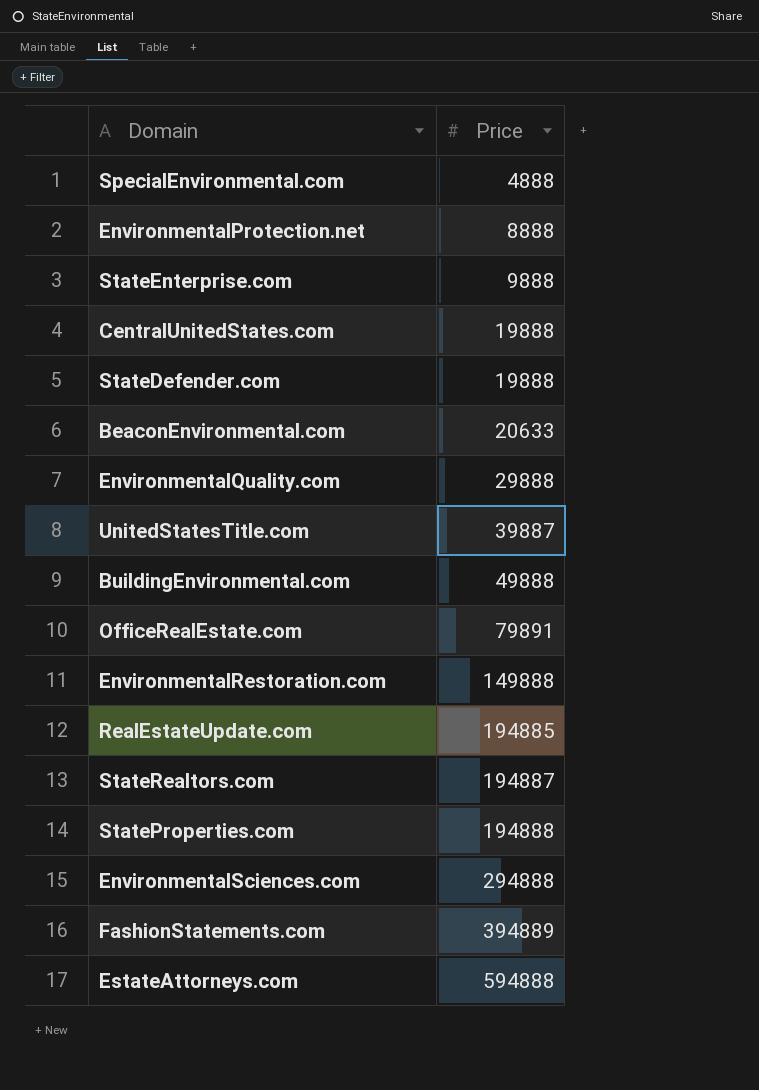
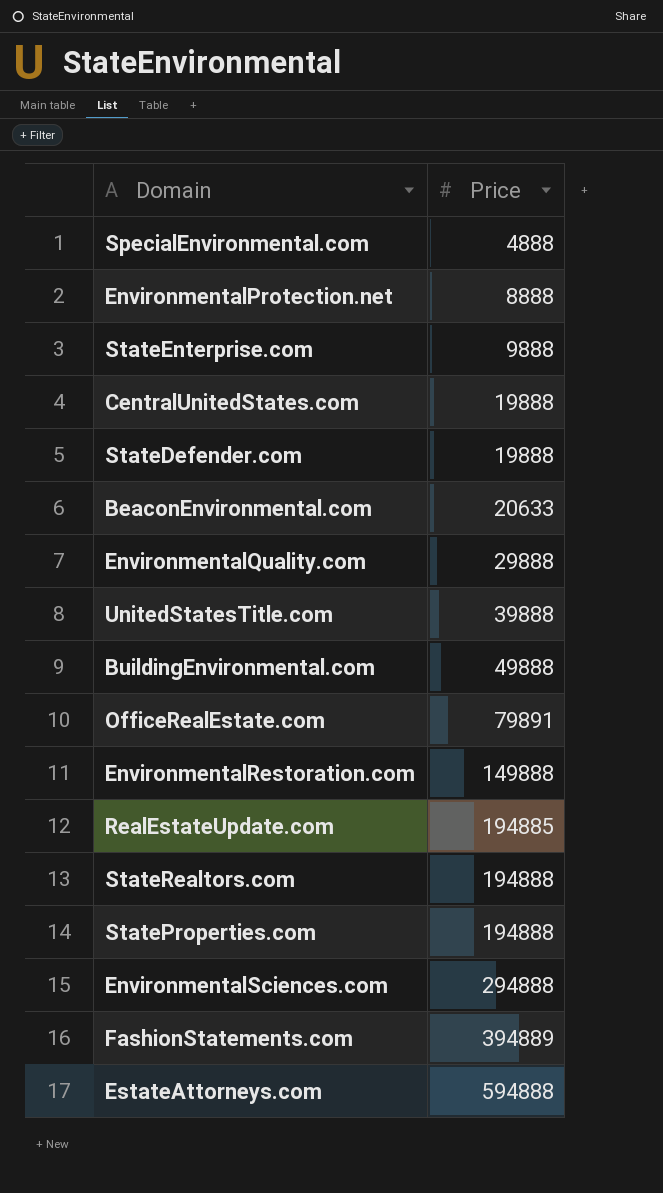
UnitedStatesTitle.com | Price: 39887 -> 39888
StateRealtors.com | Price: 194887 -> 194888

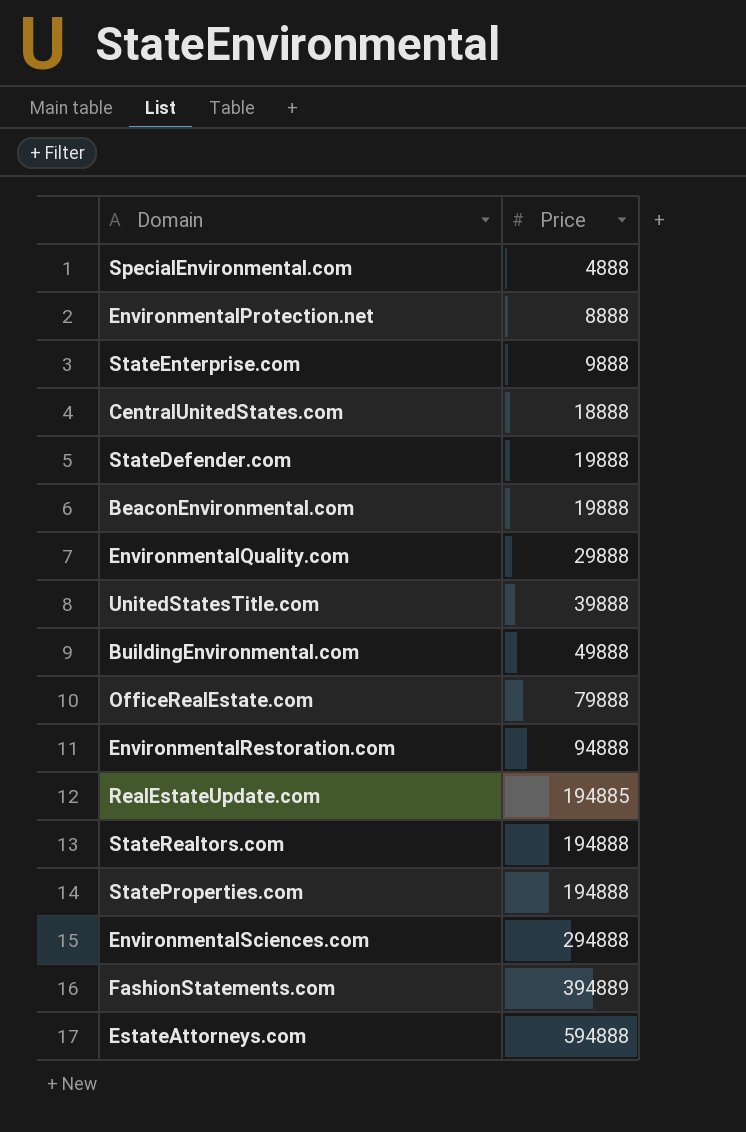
CentralUnitedStates.com | Price: 19888 -> 18888
BeaconEnvironmental.com | Price: 20633 -> 19888
OfficeRealEstate.com | Price: 79891 -> 79888
EnvironmentalRestoration.com | Price: 149888 -> 94888

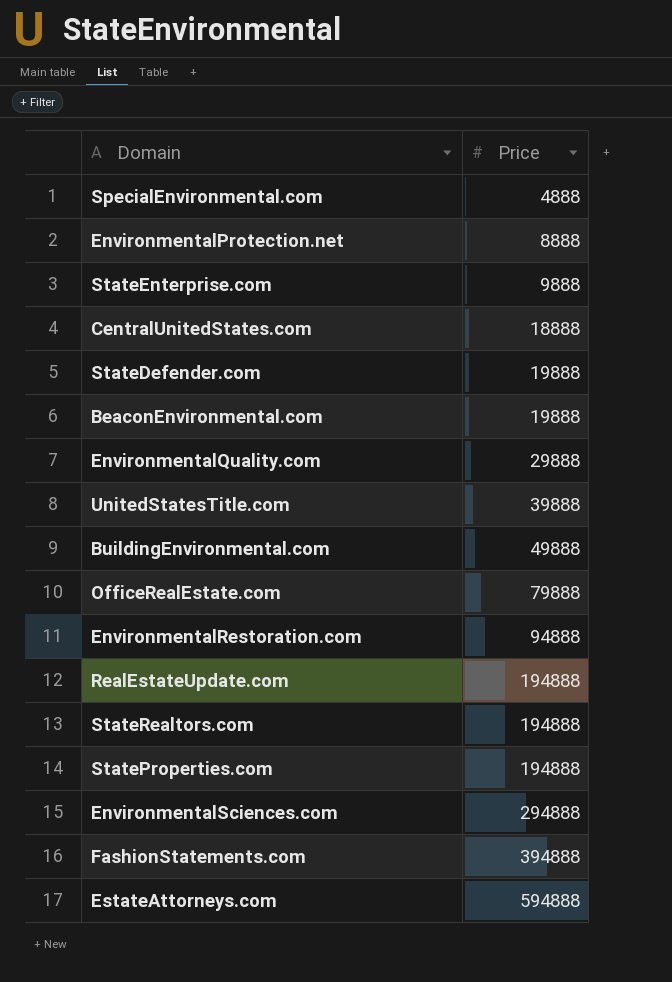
RealEstateUpdate.com | Price: 194885 -> 194888
FashionStatements.com | Price: 394889 -> 394888

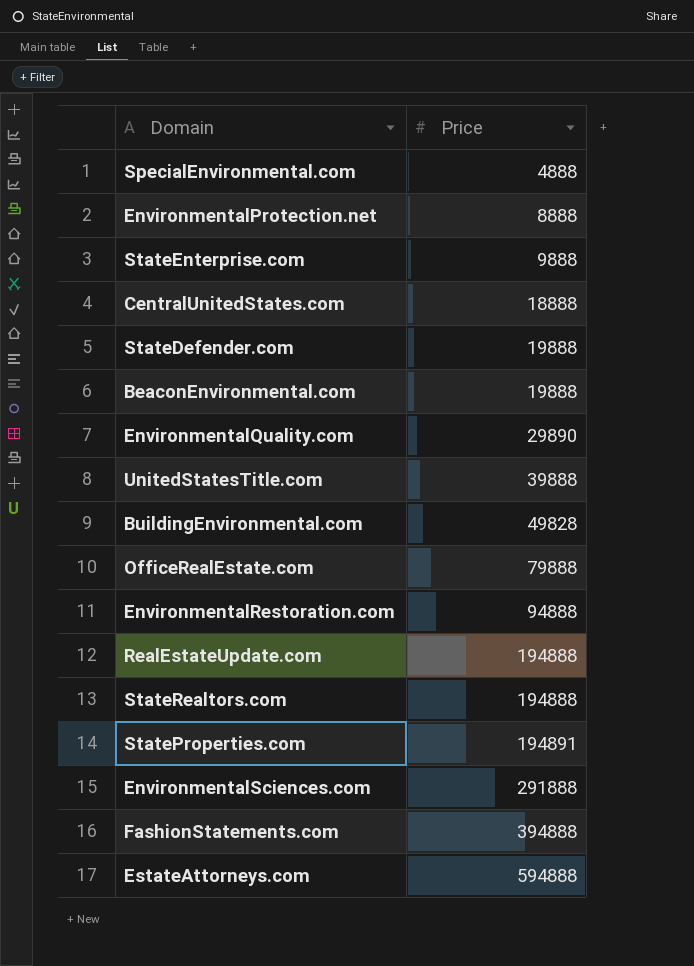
EnvironmentalQuality.com | Price: 29888 -> 29890
BuildingEnvironmental.com | Price: 49888 -> 49828
StateProperties.com | Price: 194888 -> 194891
EnvironmentalSciences.com | Price: 294888 -> 291888

